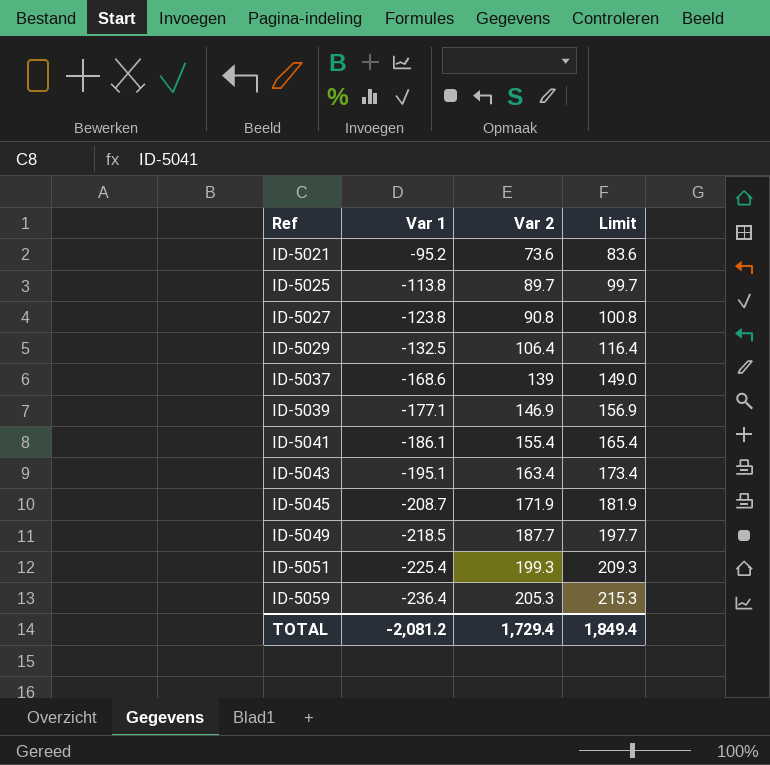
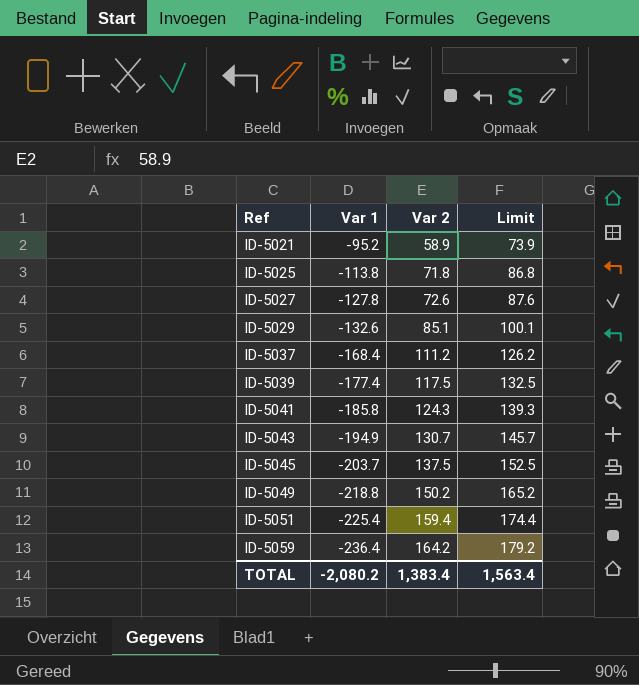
column Limit | formula: [Var 2] + 10 -> [Var 2] + 15
ID-5021 | Var 2: 73.6 -> 58.9
ID-5025 | Var 2: 89.7 -> 71.8
ID-5027 | Var 1: -123.8 -> -127.8
ID-5027 | Var 2: 90.8 -> 72.6
ID-5029 | Var 1: -132.5 -> -132.6
ID-5029 | Var 2: 106.4 -> 85.1
ID-5037 | Var 1: -168.6 -> -168.4
ID-5037 | Var 2: 139 -> 111.2
ID-5039 | Var 1: -177.1 -> -177.4
ID-5039 | Var 2: 146.9 -> 117.5
ID-5041 | Var 1: -186.1 -> -185.8
ID-5041 | Var 2: 155.4 -> 124.3
ID-5043 | Var 1: -195.1 -> -194.9
ID-5043 | Var 2: 163.4 -> 130.7
ID-5045 | Var 1: -208.7 -> -203.7
ID-5045 | Var 2: 171.9 -> 137.5
ID-5049 | Var 1: -218.5 -> -218.8
ID-5049 | Var 2: 187.7 -> 150.2
ID-5051 | Var 2: 199.3 -> 159.4
ID-5059 | Var 2: 205.3 -> 164.2
TOTAL | Var 1: -2,081.2 -> -2,080.2
TOTAL | Var 2: 1,729.4 -> 1,383.4
TOTAL | Limit: 1,849.4 -> 1,563.4

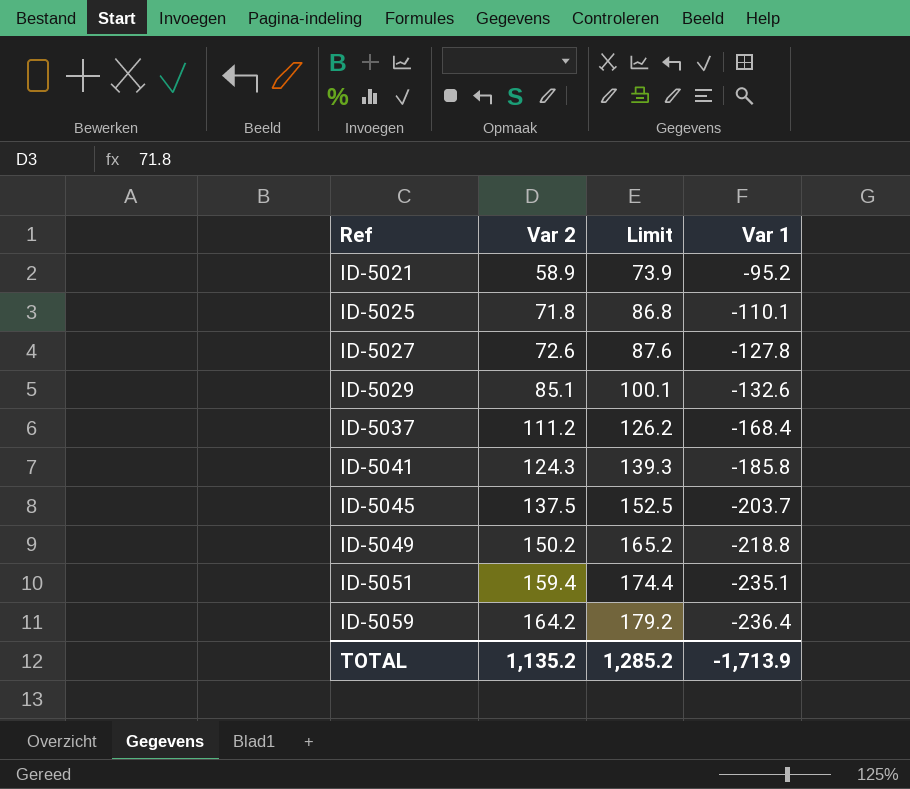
column Var 1 | position: 2 -> 4
row ID-5039: -177.4 | 117.5 | 132.5 -> none
row ID-5043: -194.9 | 130.7 | 145.7 -> none
ID-5025 | Var 1: -113.8 -> -110.1
ID-5051 | Var 1: -225.4 -> -235.1
TOTAL | Var 2: 1,383.4 -> 1,135.2
TOTAL | Limit: 1,563.4 -> 1,285.2
TOTAL | Var 1: -2,080.2 -> -1,713.9

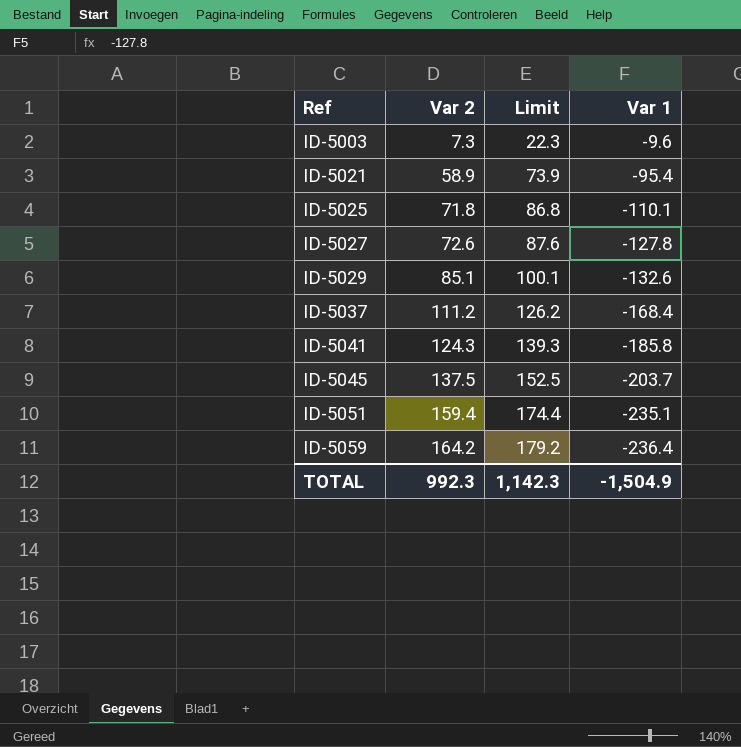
row ID-5049: 150.2 | 165.2 | -218.8 -> none
row ID-5003: none -> 7.3 | 22.3 | -9.6
ID-5021 | Var 1: -95.2 -> -95.4
TOTAL | Var 2: 1,135.2 -> 992.3
TOTAL | Limit: 1,285.2 -> 1,142.3
TOTAL | Var 1: -1,713.9 -> -1,504.9

